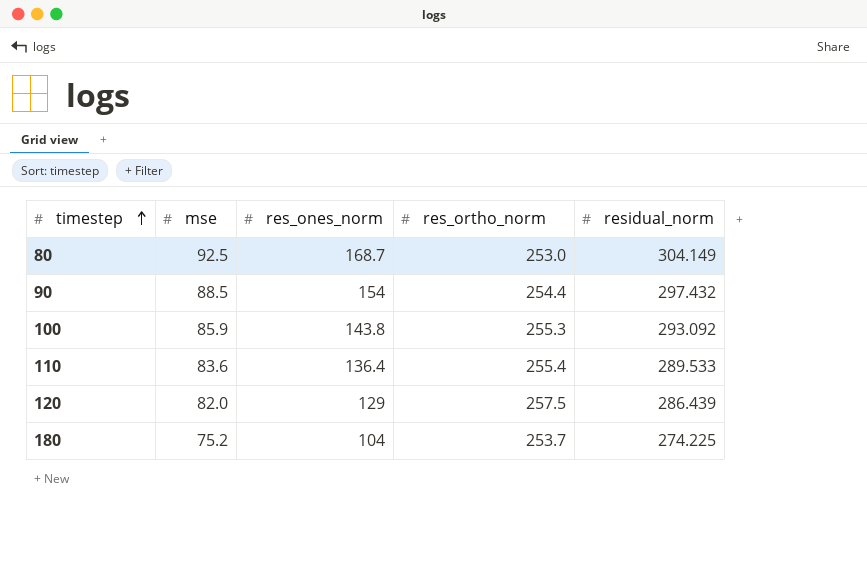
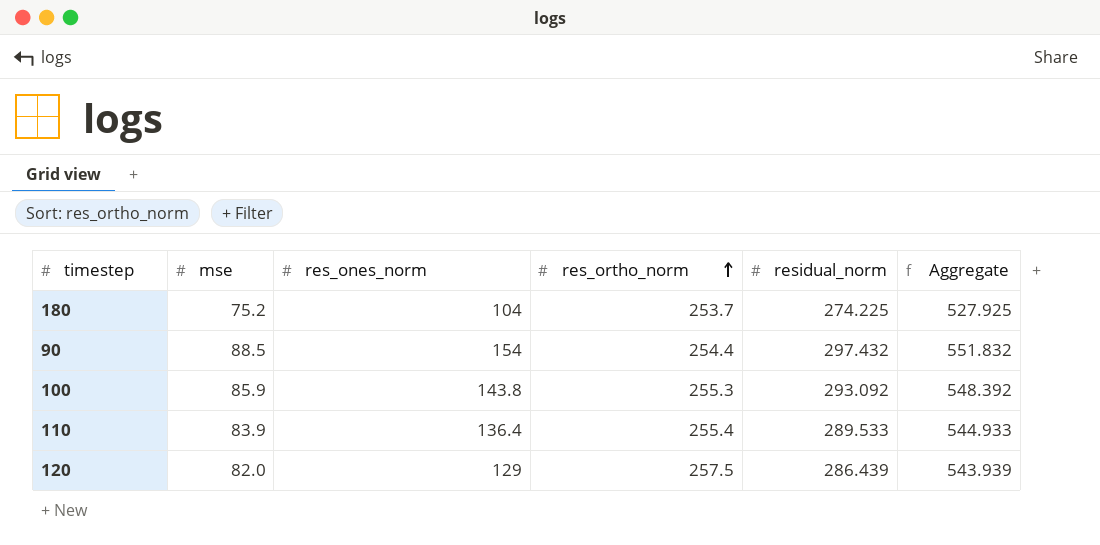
row order: timestep ascending -> res_ortho_norm ascending
column Aggregate | formula: none -> [res_ortho_norm] + [residual_norm]
row 80: 92.5 | 168.7 | 253.0 | 304.149 -> none
110 | mse: 83.6 -> 83.9

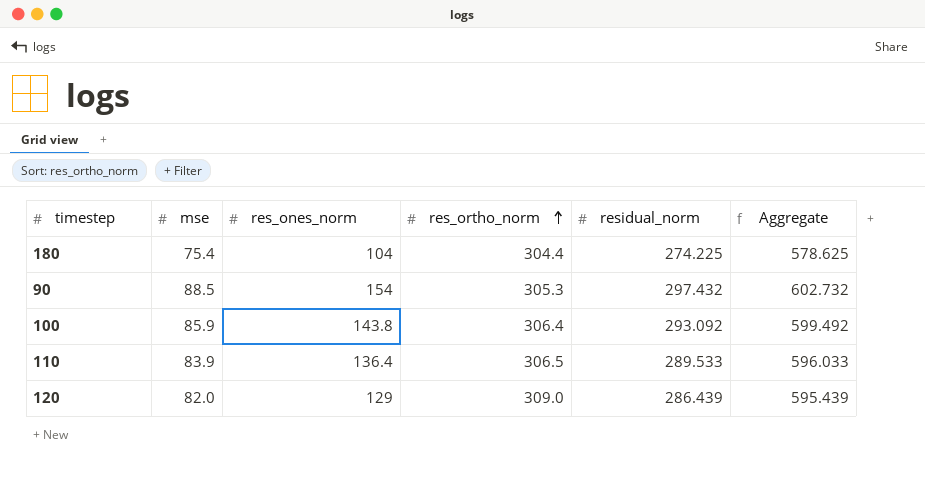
180 | mse: 75.2 -> 75.4
180 | res_ortho_norm: 253.7 -> 304.4
180 | Aggregate: 527.925 -> 578.625
90 | res_ortho_norm: 254.4 -> 305.3
90 | Aggregate: 551.832 -> 602.732
100 | res_ortho_norm: 255.3 -> 306.4
100 | Aggregate: 548.392 -> 599.492
110 | res_ortho_norm: 255.4 -> 306.5
110 | Aggregate: 544.933 -> 596.033
120 | res_ortho_norm: 257.5 -> 309.0
120 | Aggregate: 543.939 -> 595.439

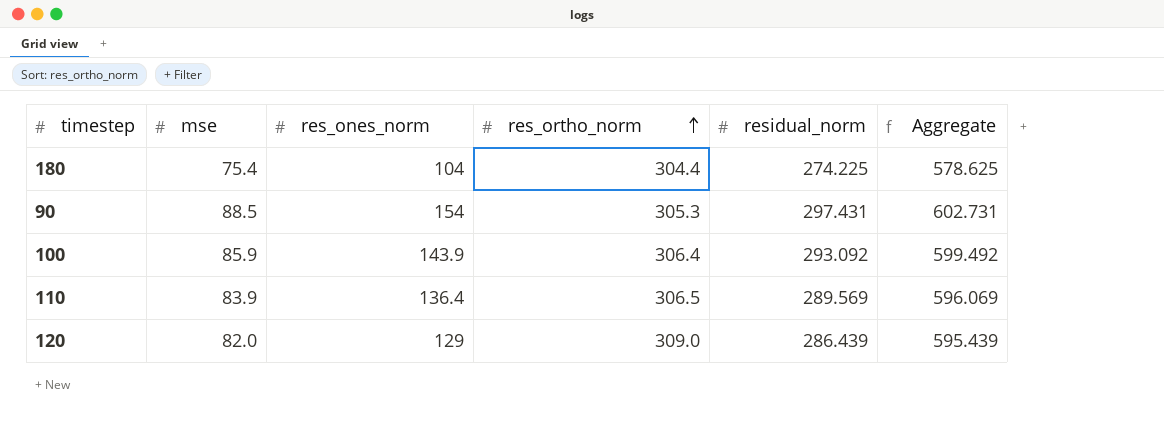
90 | residual_norm: 297.432 -> 297.431
90 | Aggregate: 602.732 -> 602.731
100 | res_ones_norm: 143.8 -> 143.9
110 | residual_norm: 289.533 -> 289.569
110 | Aggregate: 596.033 -> 596.069

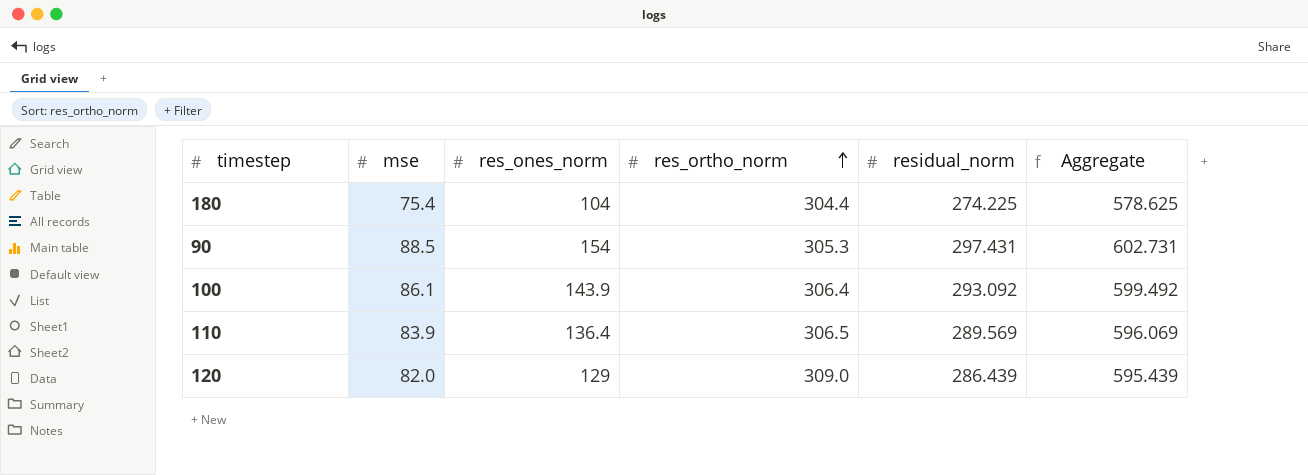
100 | mse: 85.9 -> 86.1

